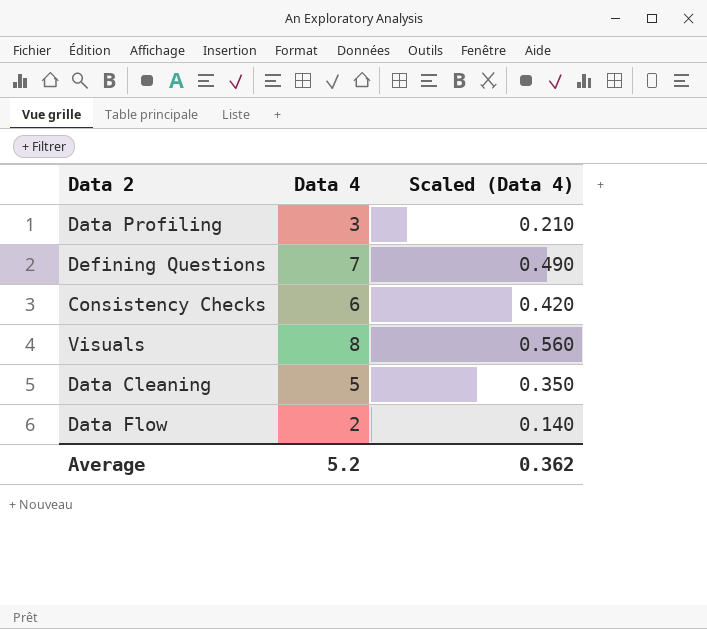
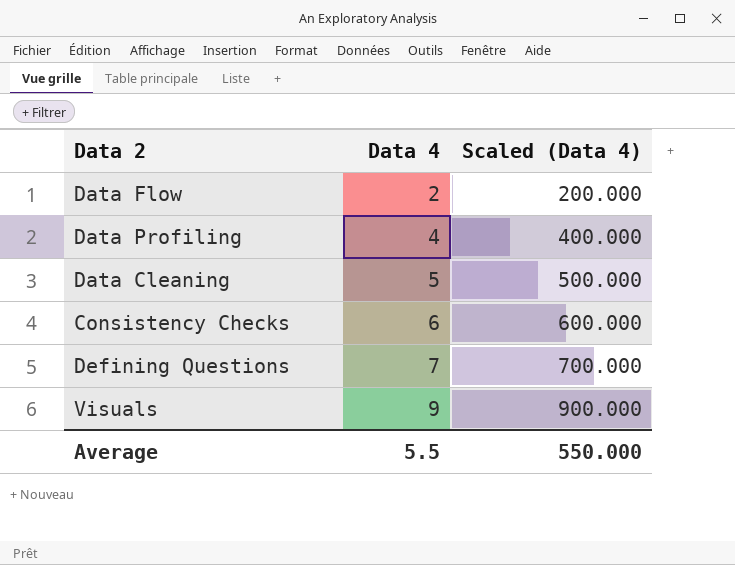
row order: none -> Data 4 ascending
column Scaled (Data 4) | formula: [Data 4] * 0.07 -> [Data 4] * 100
Data Profiling | Data 4: 3 -> 4
Visuals | Data 4: 8 -> 9
Average | Data 4: 5.2 -> 5.5
Average | Scaled (Data 4): 0.362 -> 550.000

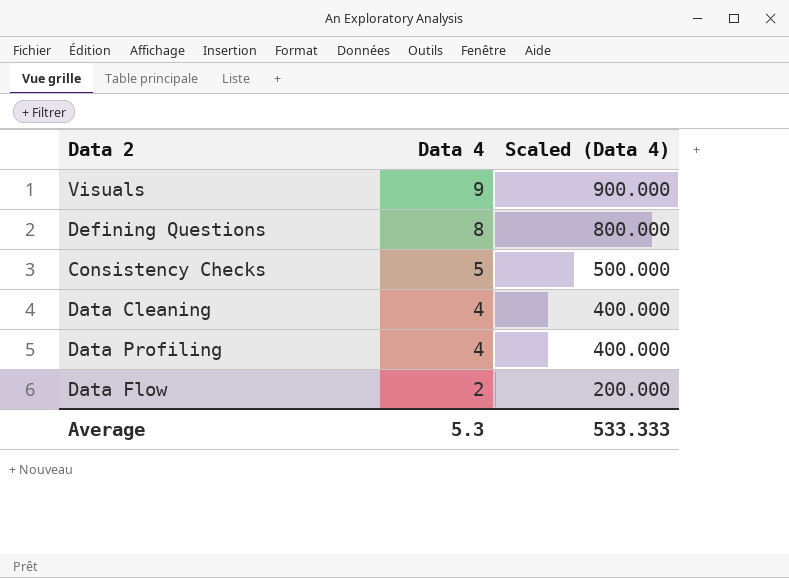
row order: Data 4 ascending -> Data 4 descending
Defining Questions | Data 4: 7 -> 8
Defining Questions | Scaled (Data 4): 700.000 -> 800.000
Consistency Checks | Data 4: 6 -> 5
Consistency Checks | Scaled (Data 4): 600.000 -> 500.000
Data Cleaning | Data 4: 5 -> 4
Data Cleaning | Scaled (Data 4): 500.000 -> 400.000
Average | Data 4: 5.5 -> 5.3
Average | Scaled (Data 4): 550.000 -> 533.333

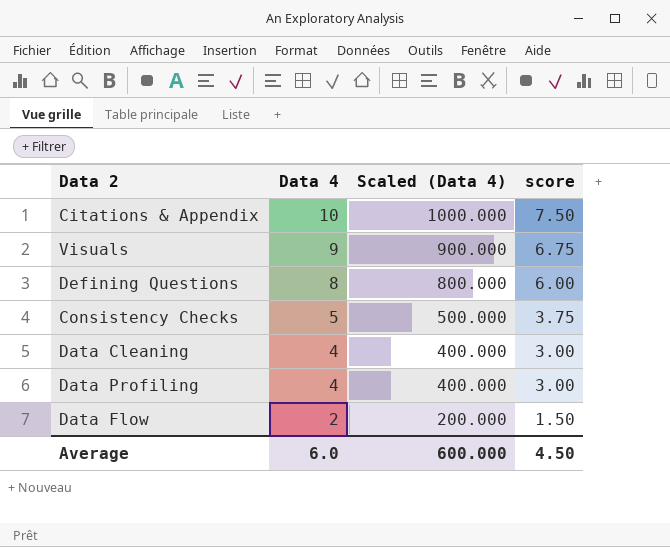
column score | formula: none -> [Data 4] * 0.75
row Citations & Appendix: none -> 10 | 1000.000 | 7.50
Average | Data 4: 5.3 -> 6.0
Average | Scaled (Data 4): 533.333 -> 600.000

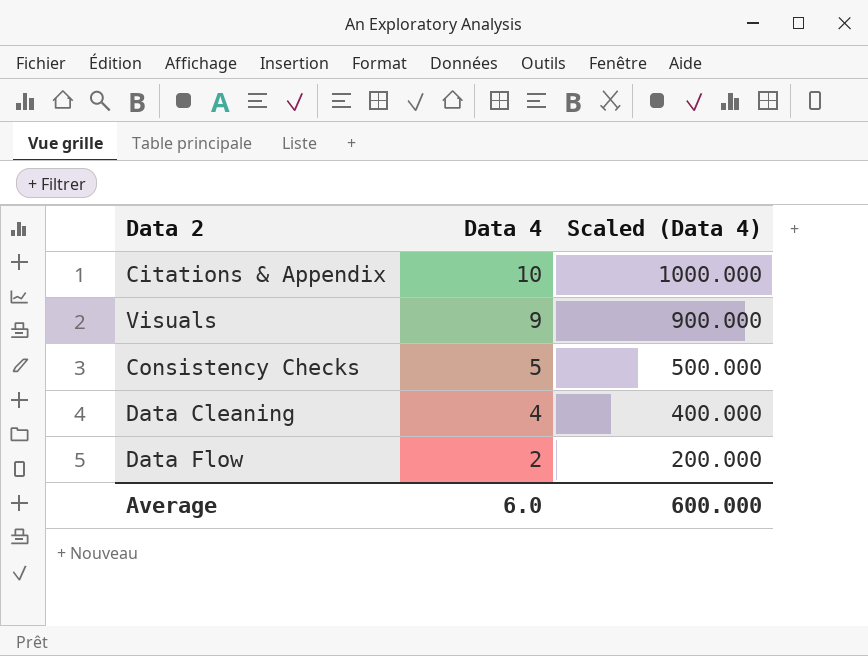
column score | formula: [Data 4] * 0.75 -> none
row Defining Questions: 8 | 800.000 | 6.00 -> none
row Data Profiling: 4 | 400.000 | 3.00 -> none

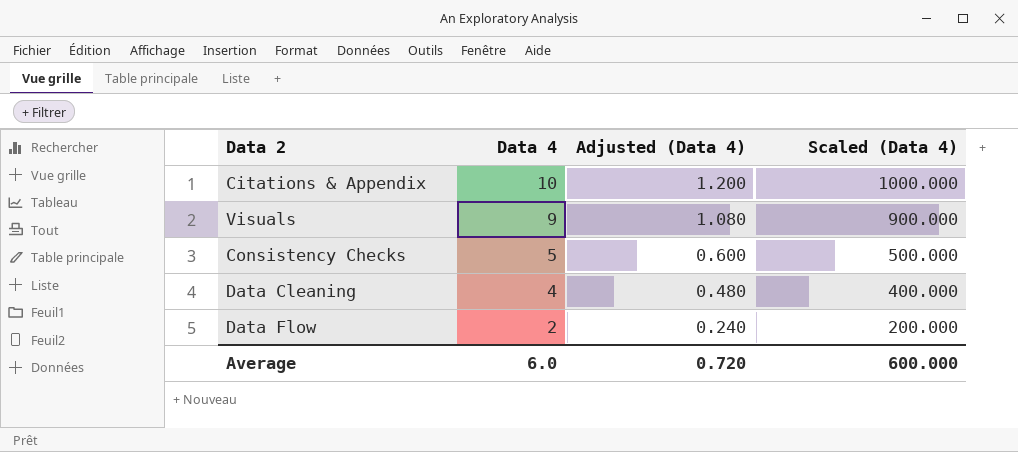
column Adjusted (Data 4) | formula: none -> [Data 4] * 0.12

